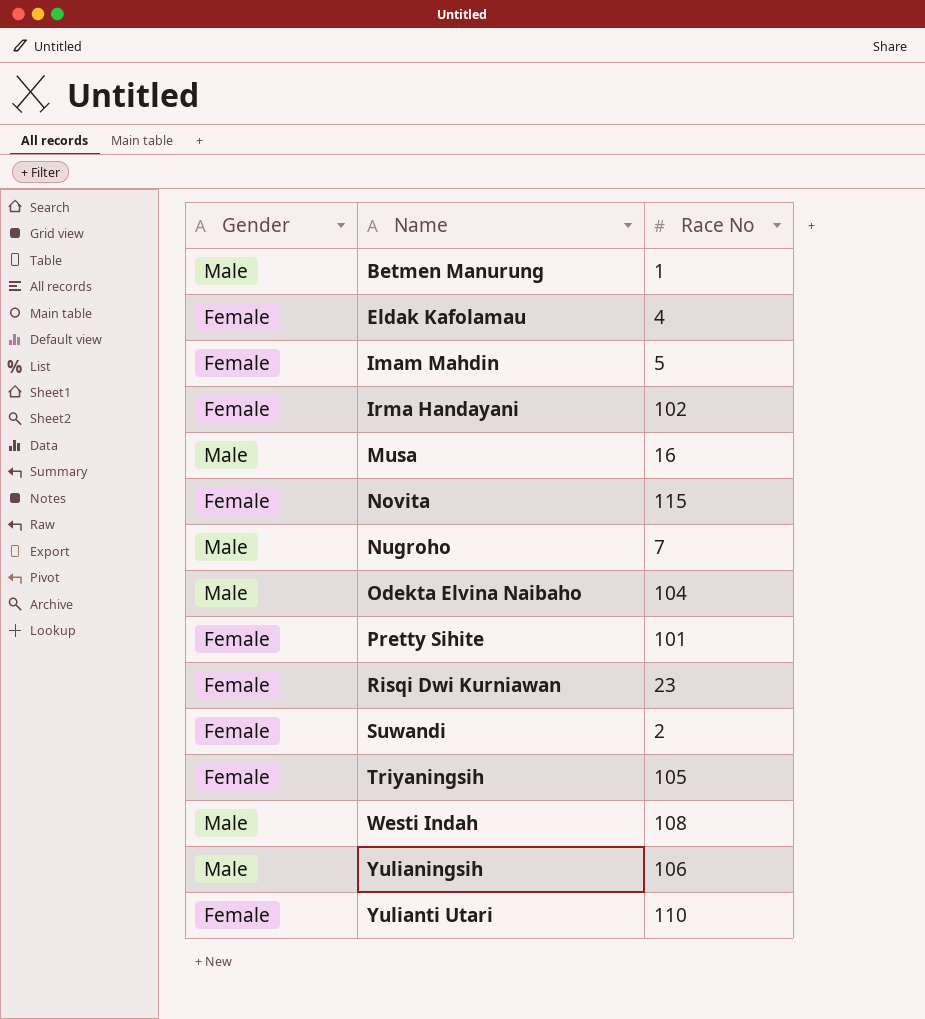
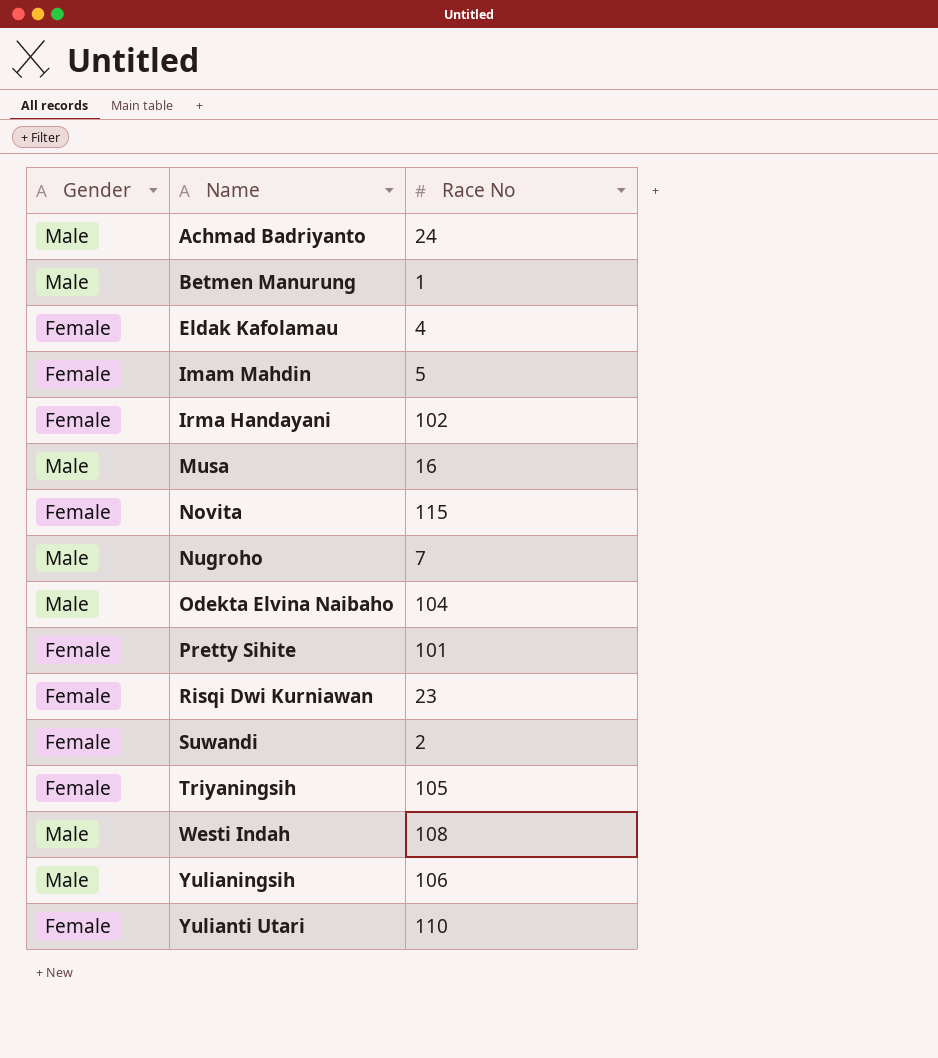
row Achmad Badriyanto: none -> Male | 24

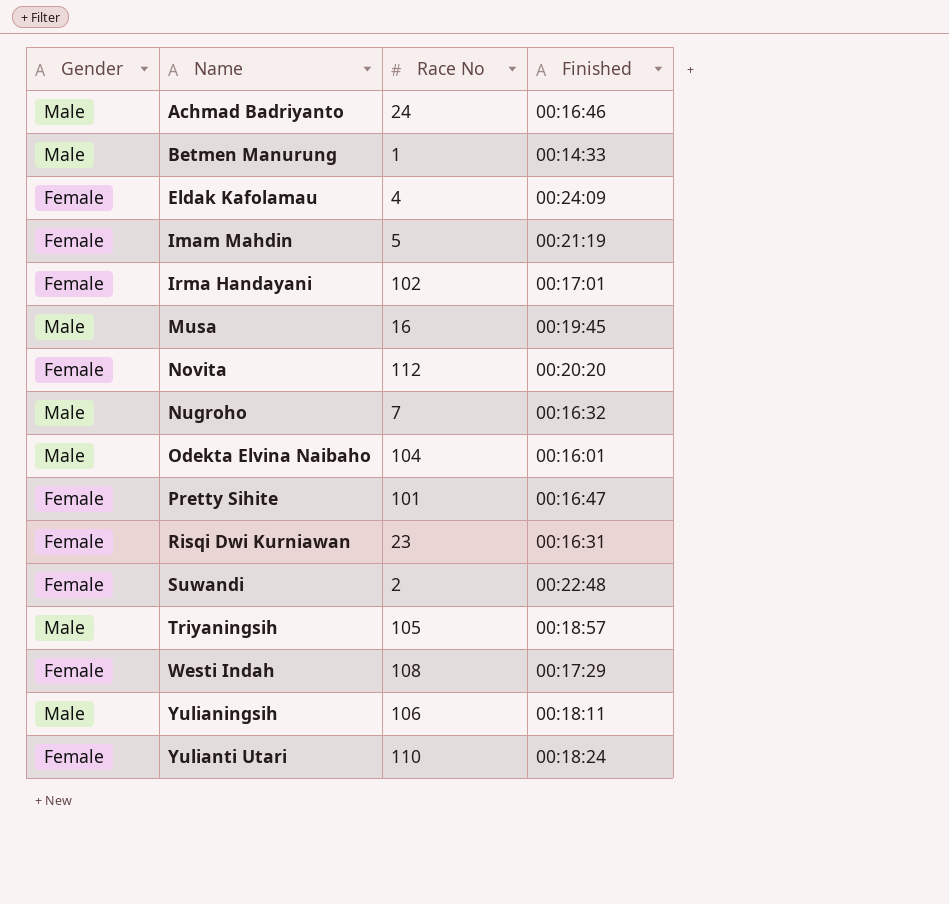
column Finished | position: none -> 4
Novita | Race No: 115 -> 112
Triyaningsih | Gender: Female -> Male
Westi Indah | Gender: Male -> Female

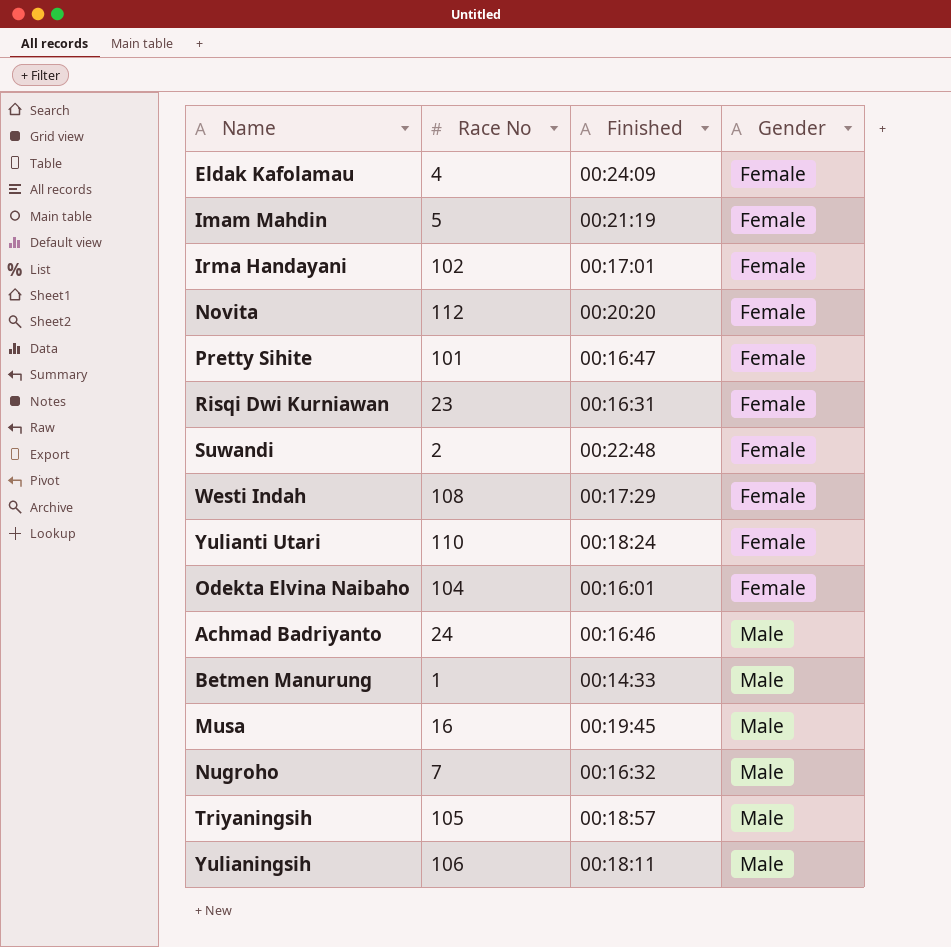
row order: Name ascending -> Gender ascending
column Gender | position: 1 -> 4
Odekta Elvina Naibaho | Gender: Male -> Female

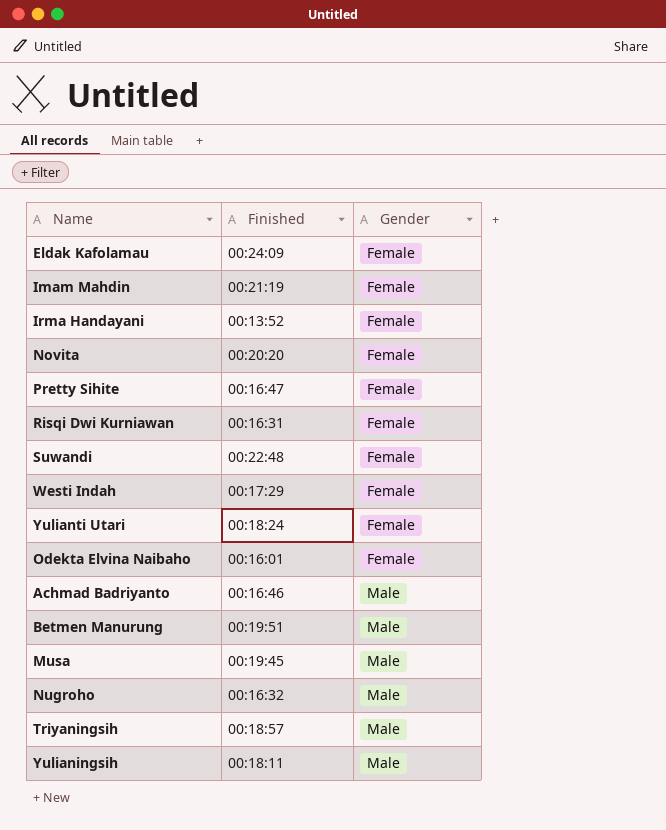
column Race No | position: 2 -> none
Irma Handayani | Finished: 00:17:01 -> 00:13:52
Betmen Manurung | Finished: 00:14:33 -> 00:19:51

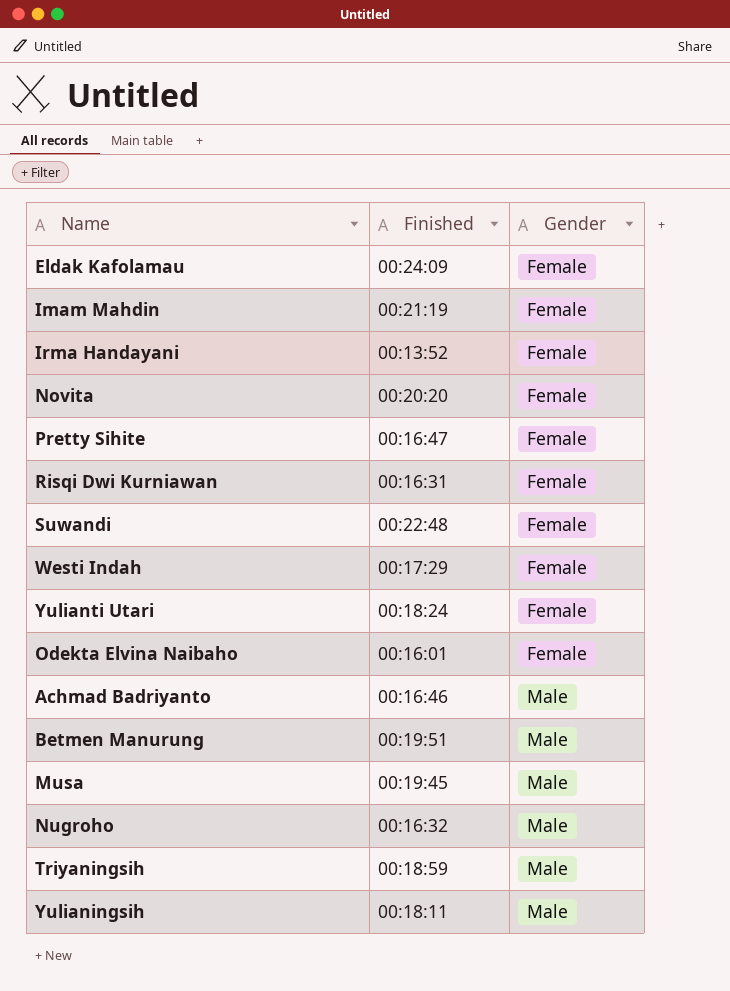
Triyaningsih | Finished: 00:18:57 -> 00:18:59

